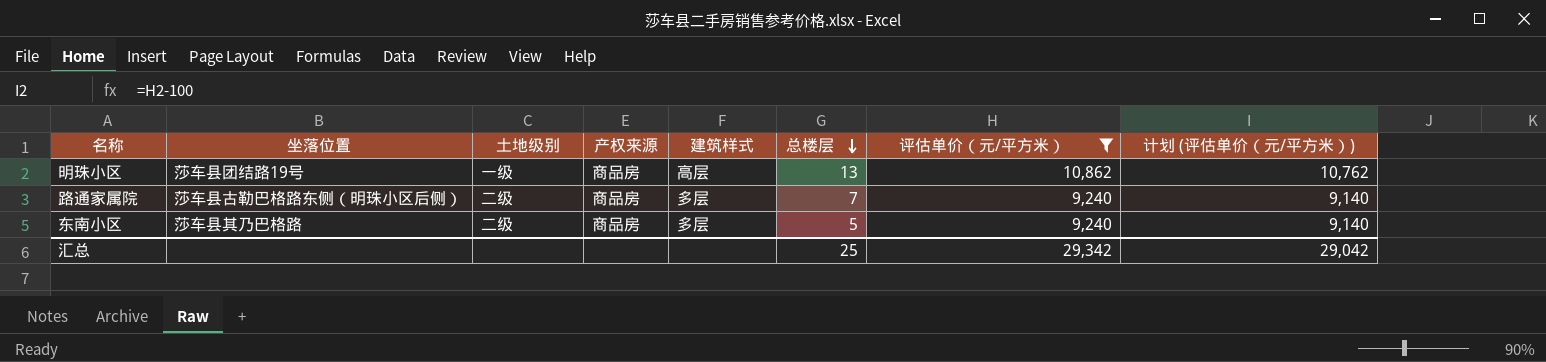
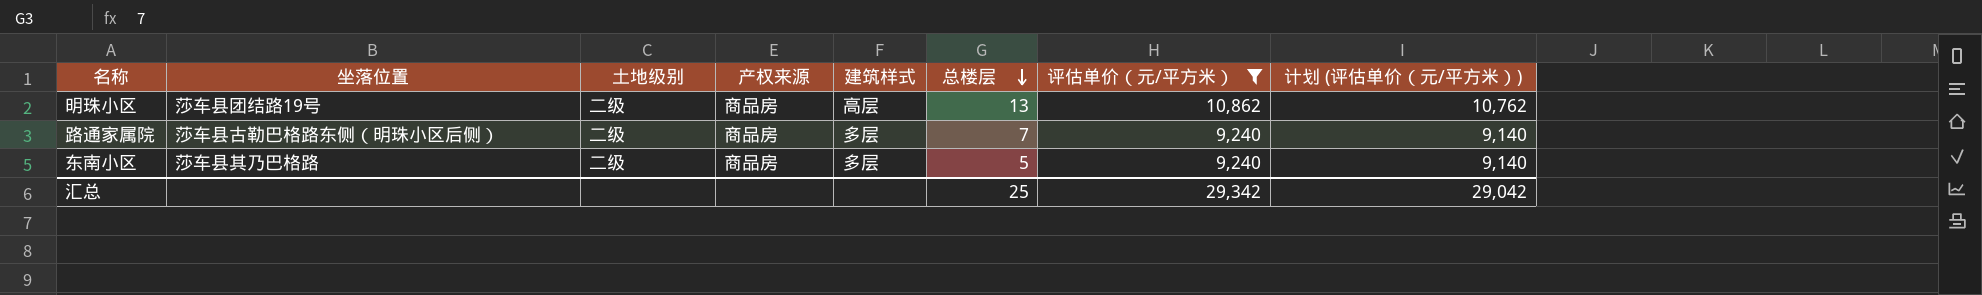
明珠小区 | 土地级别: 一级 -> 二级

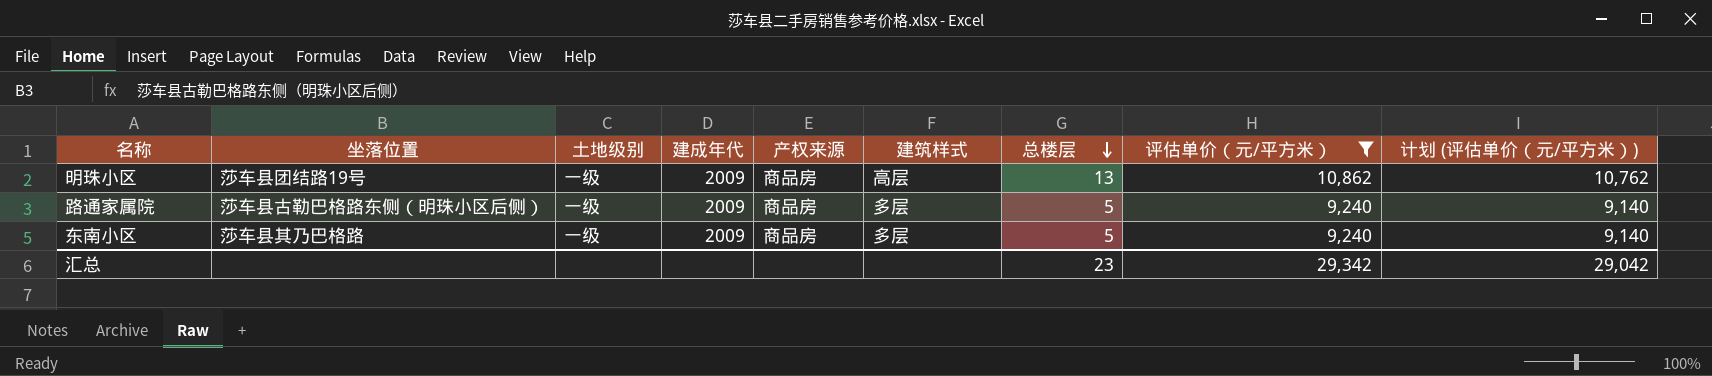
column 建成年代 | position: none -> 4
明珠小区 | 土地级别: 二级 -> 一级
路通家属院 | 土地级别: 二级 -> 一级
路通家属院 | 总楼层: 7 -> 5
东南小区 | 土地级别: 二级 -> 一级
汇总 | 总楼层: 25 -> 23

